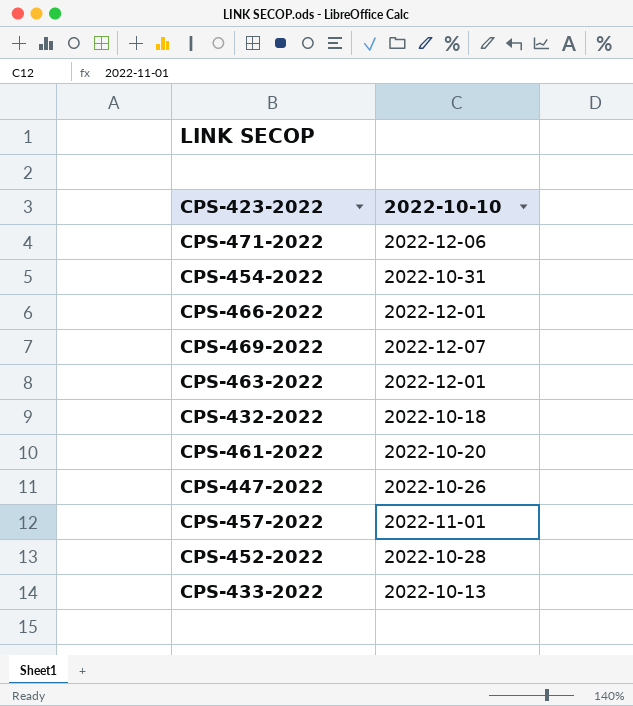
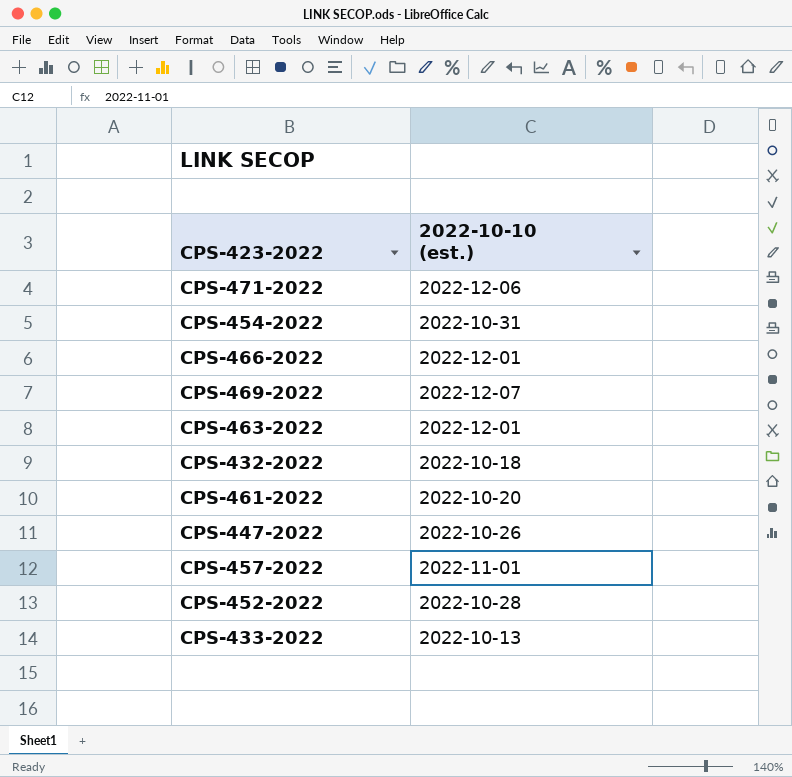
column name: 2022-10-10 -> 2022-10-10 (est.)

